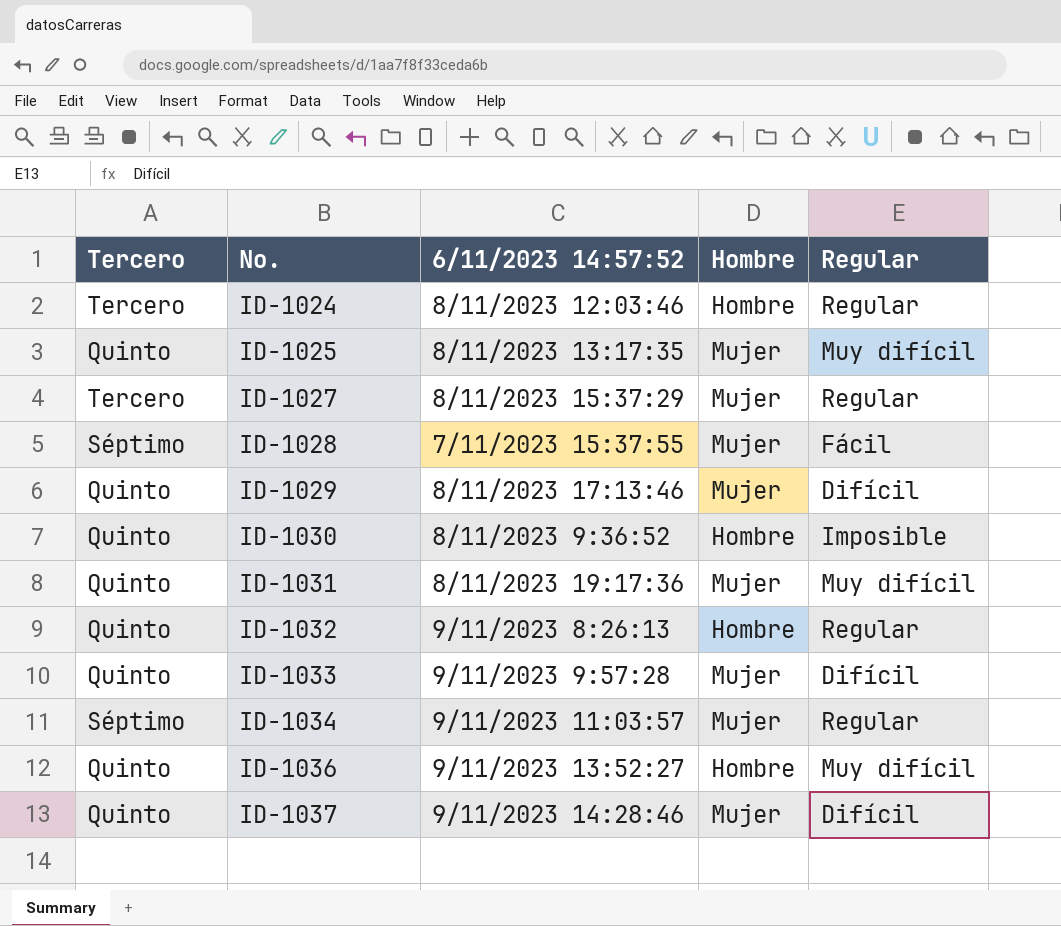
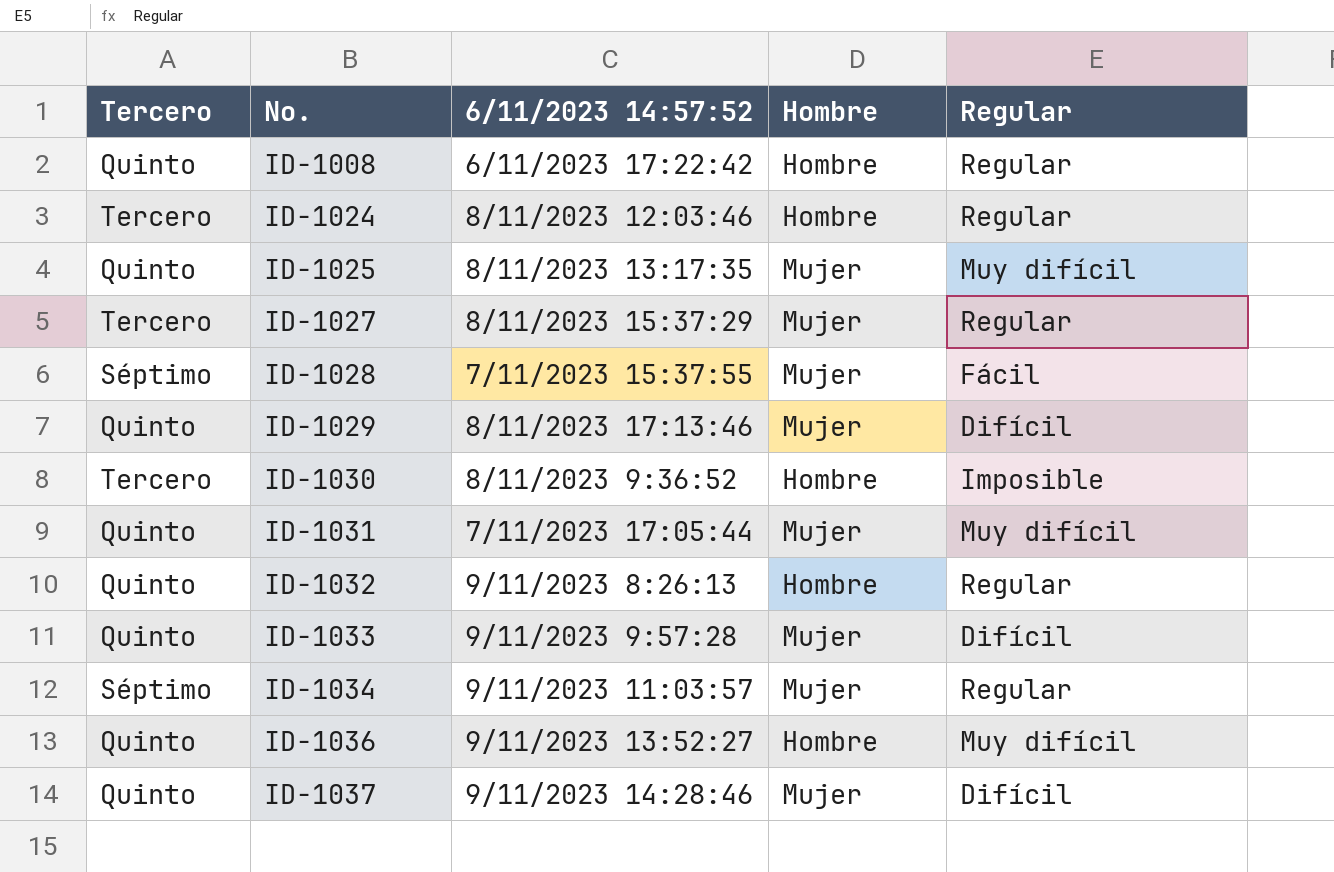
row ID-1008: none -> Quinto | 6/11/2023 17:22:42 | Hombre | Regular
ID-1030 | Tercero: Quinto -> Tercero
ID-1031 | 6/11/2023 14:57:52: 8/11/2023 19:17:36 -> 7/11/2023 17:05:44

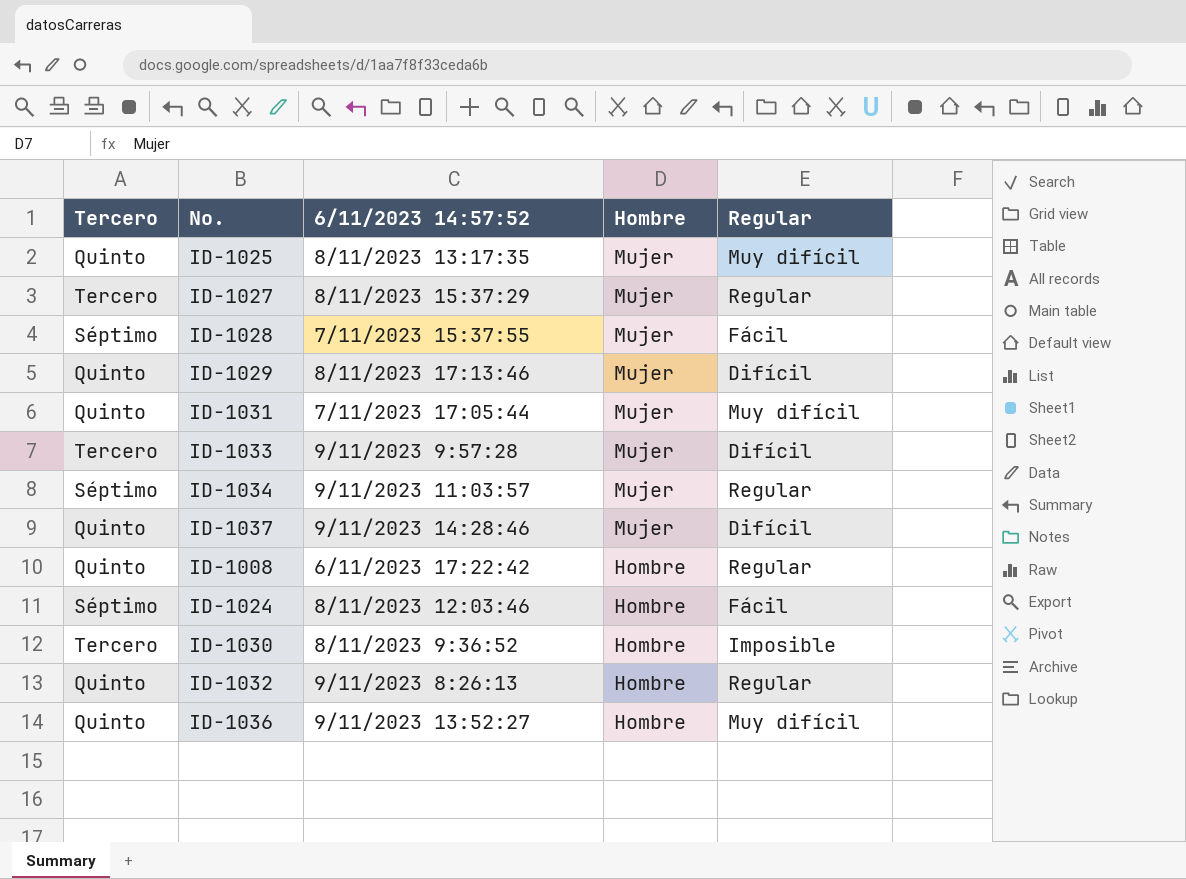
row order: No. ascending -> Hombre descending
ID-1033 | Tercero: Quinto -> Tercero
ID-1024 | Tercero: Tercero -> Séptimo
ID-1024 | Regular: Regular -> Fácil

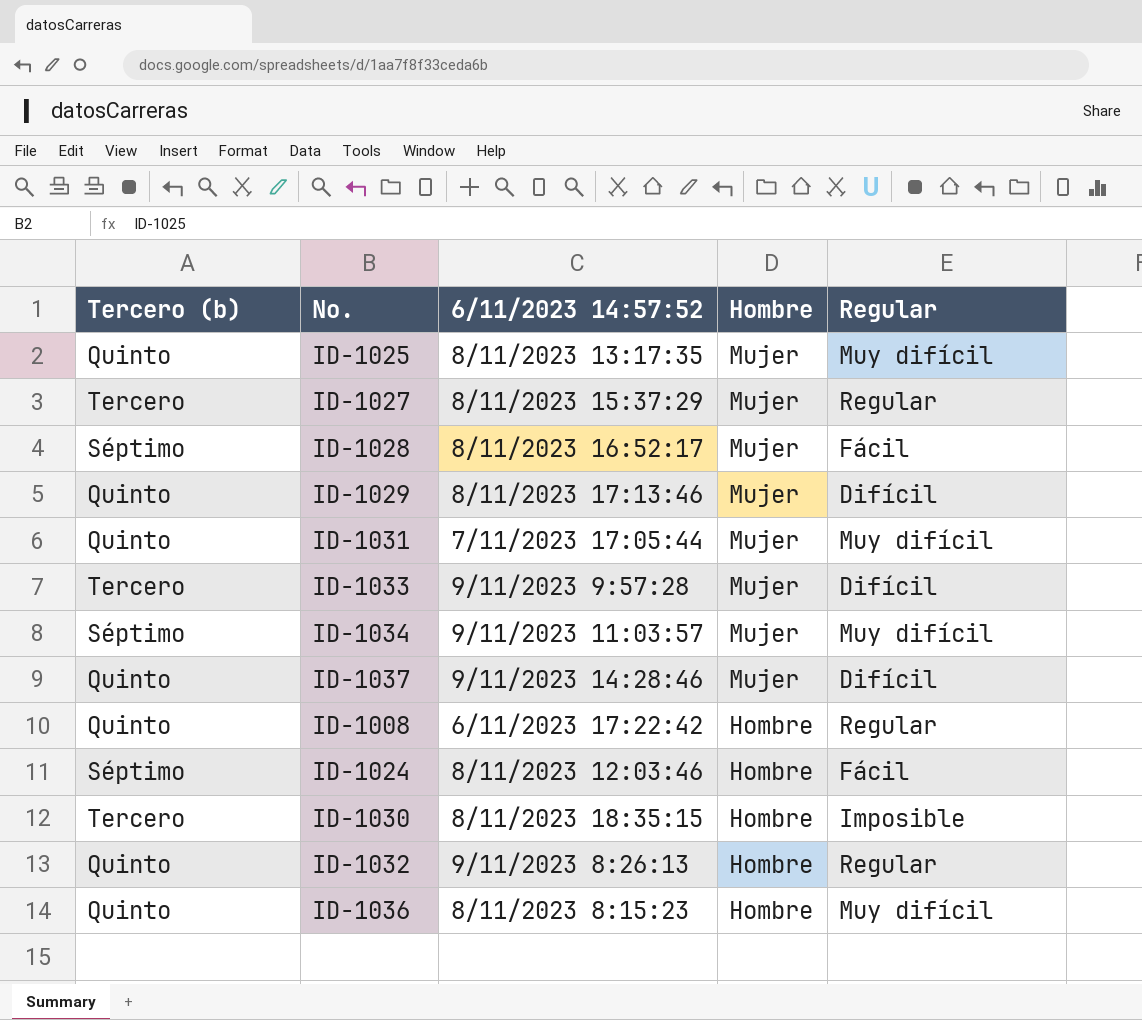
column name: Tercero -> Tercero (b)
ID-1028 | 6/11/2023 14:57:52: 7/11/2023 15:37:55 -> 8/11/2023 16:52:17
ID-1034 | Regular: Regular -> Muy difícil
ID-1030 | 6/11/2023 14:57:52: 8/11/2023 9:36:52 -> 8/11/2023 18:35:15
ID-1036 | 6/11/2023 14:57:52: 9/11/2023 13:52:27 -> 8/11/2023 8:15:23

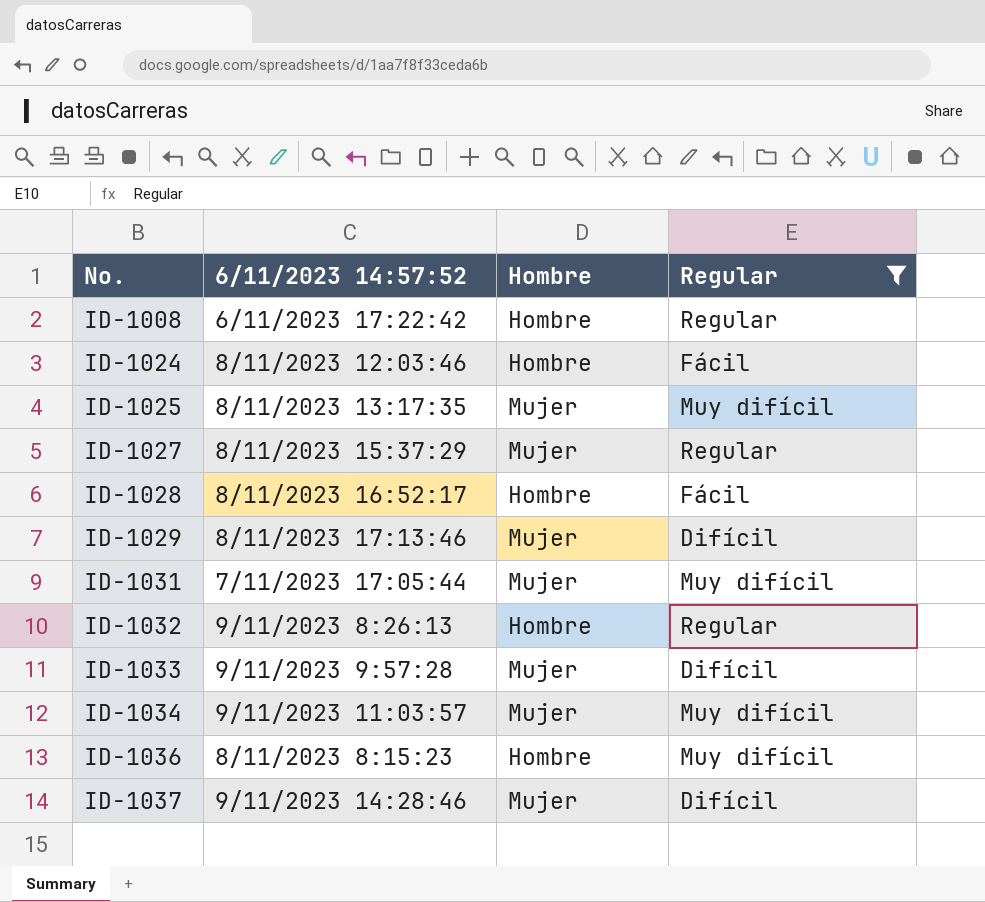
filter: none -> Regular != Imposible
row order: Hombre descending -> No. ascending
column Tercero (b) | position: 1 -> none
ID-1028 | Hombre: Mujer -> Hombre

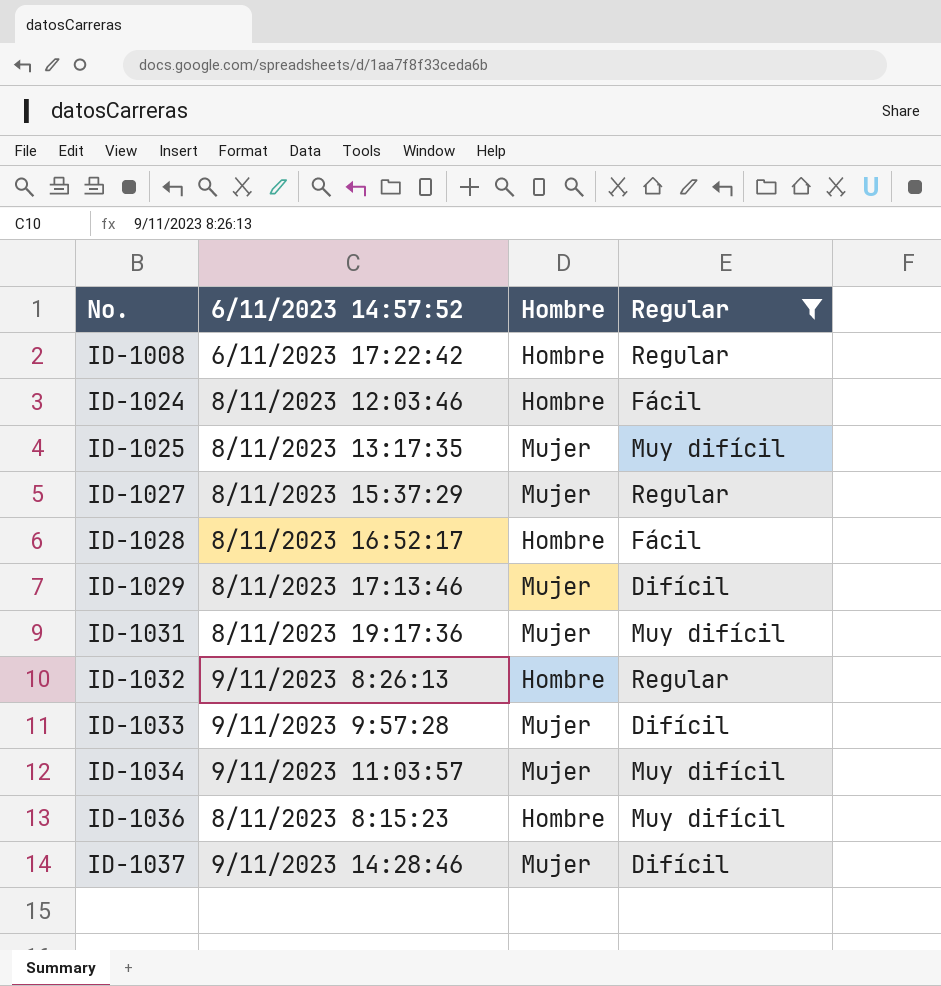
ID-1031 | 6/11/2023 14:57:52: 7/11/2023 17:05:44 -> 8/11/2023 19:17:36

